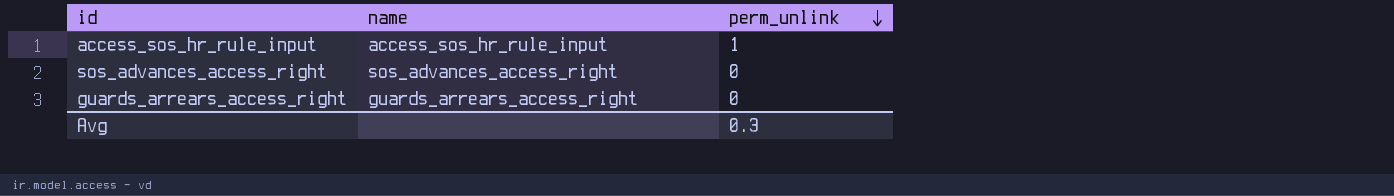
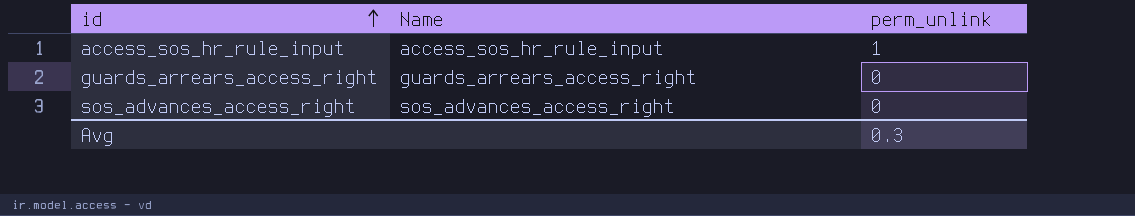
row order: perm_unlink descending -> id ascending
column name: name -> Name

